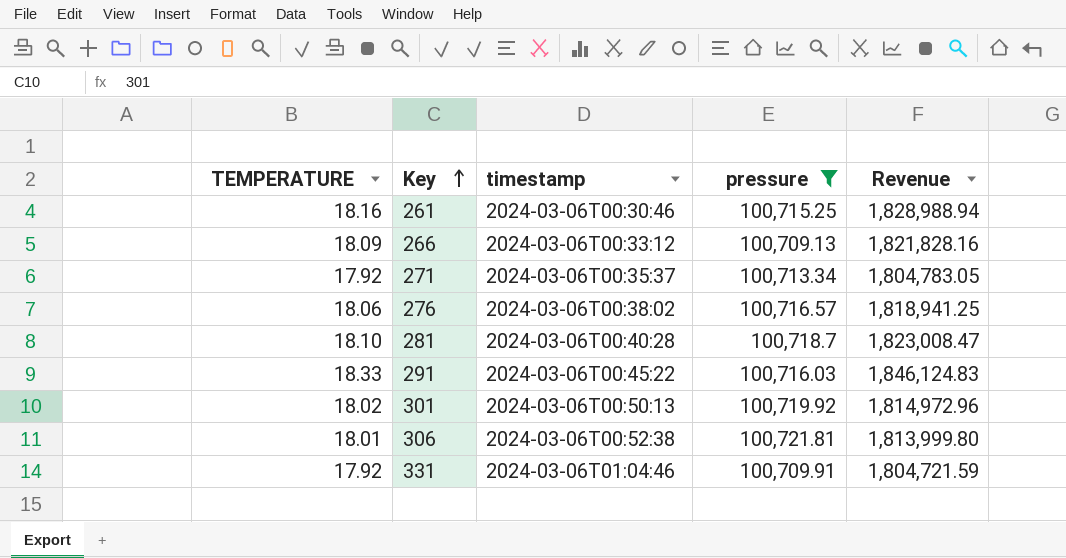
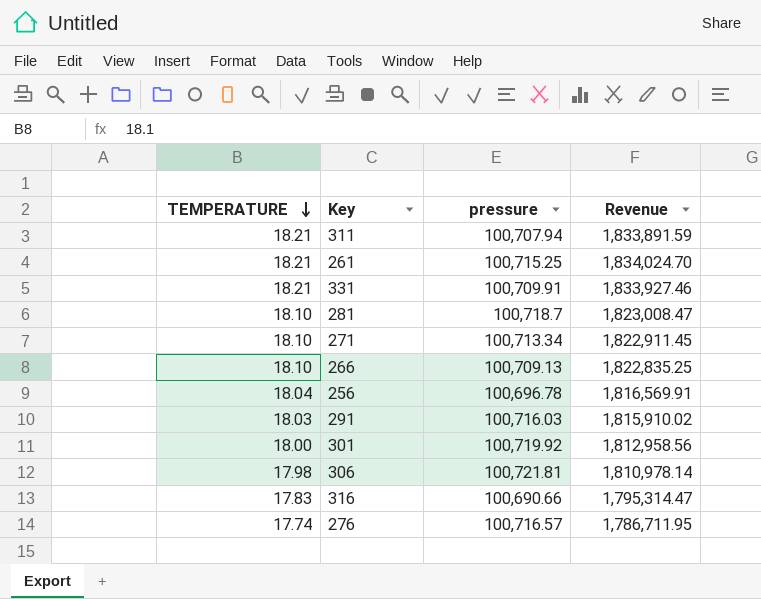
filter: pressure >= 100,709.13 -> none
row order: Key ascending -> TEMPERATURE descending
column timestamp | position: 3 -> none
261 | TEMPERATURE: 18.16 -> 18.21
261 | Revenue: 1,828,988.94 -> 1,834,024.70
331 | TEMPERATURE: 17.92 -> 18.21
331 | Revenue: 1,804,721.59 -> 1,833,927.46
271 | TEMPERATURE: 17.92 -> 18.10
271 | Revenue: 1,804,783.05 -> 1,822,911.45
266 | TEMPERATURE: 18.09 -> 18.10
266 | Revenue: 1,821,828.16 -> 1,822,835.25
291 | TEMPERATURE: 18.33 -> 18.03
291 | Revenue: 1,846,124.83 -> 1,815,910.02
301 | TEMPERATURE: 18.02 -> 18.00
301 | Revenue: 1,814,972.96 -> 1,812,958.56
306 | TEMPERATURE: 18.01 -> 17.98
306 | Revenue: 1,813,999.80 -> 1,810,978.14
276 | TEMPERATURE: 18.06 -> 17.74
276 | Revenue: 1,818,941.25 -> 1,786,711.95

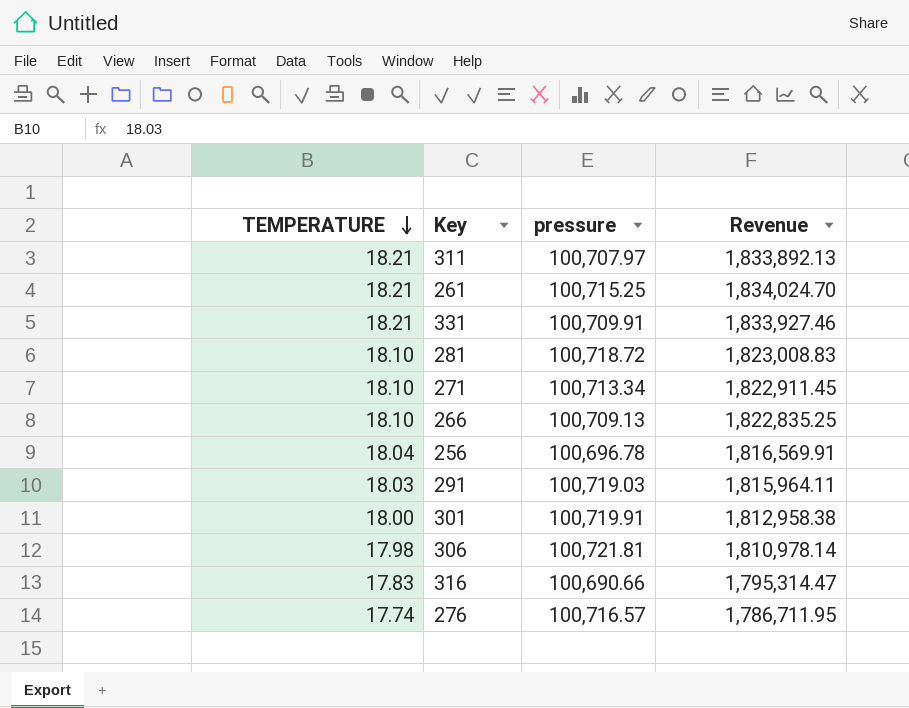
311 | pressure: 100,707.94 -> 100,707.97
311 | Revenue: 1,833,891.59 -> 1,833,892.13
281 | pressure: 100,718.7 -> 100,718.72
281 | Revenue: 1,823,008.47 -> 1,823,008.83
291 | pressure: 100,716.03 -> 100,719.03
291 | Revenue: 1,815,910.02 -> 1,815,964.11
301 | pressure: 100,719.92 -> 100,719.91
301 | Revenue: 1,812,958.56 -> 1,812,958.38

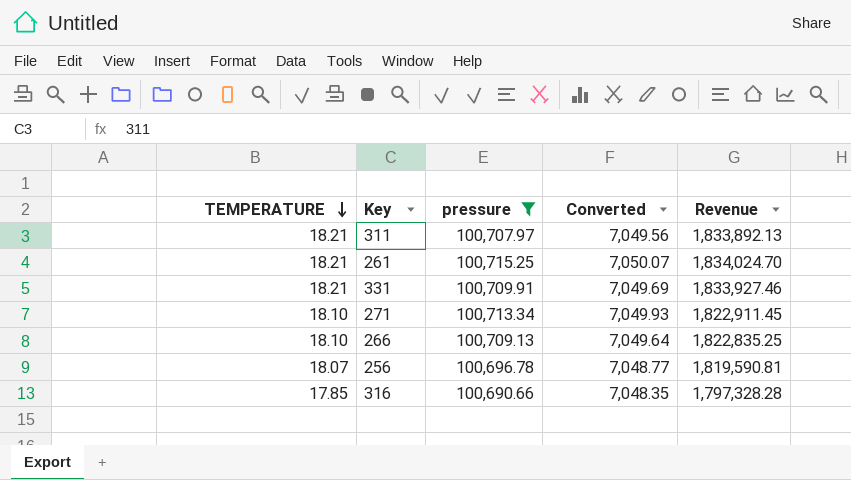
filter: none -> pressure <= 100,715.25
column Converted | formula: none -> [pressure] * 0.07
256 | TEMPERATURE: 18.04 -> 18.07
256 | Revenue: 1,816,569.91 -> 1,819,590.81
316 | TEMPERATURE: 17.83 -> 17.85
316 | Revenue: 1,795,314.47 -> 1,797,328.28

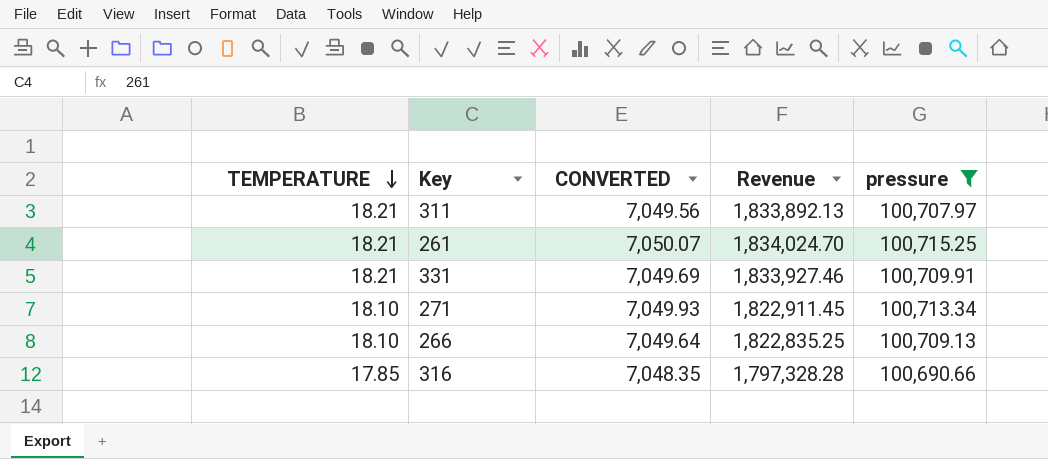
column name: Converted -> CONVERTED
column pressure | position: 3 -> 5
row 256: 18.07 | 100,696.78 | 7,048.77 | 1,819,590.81 -> none

